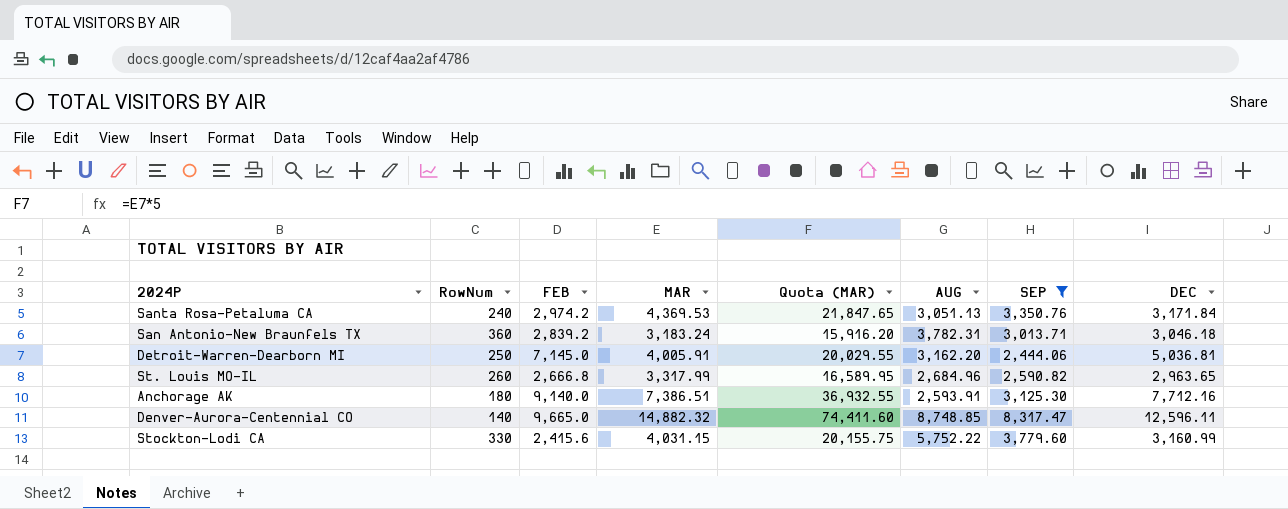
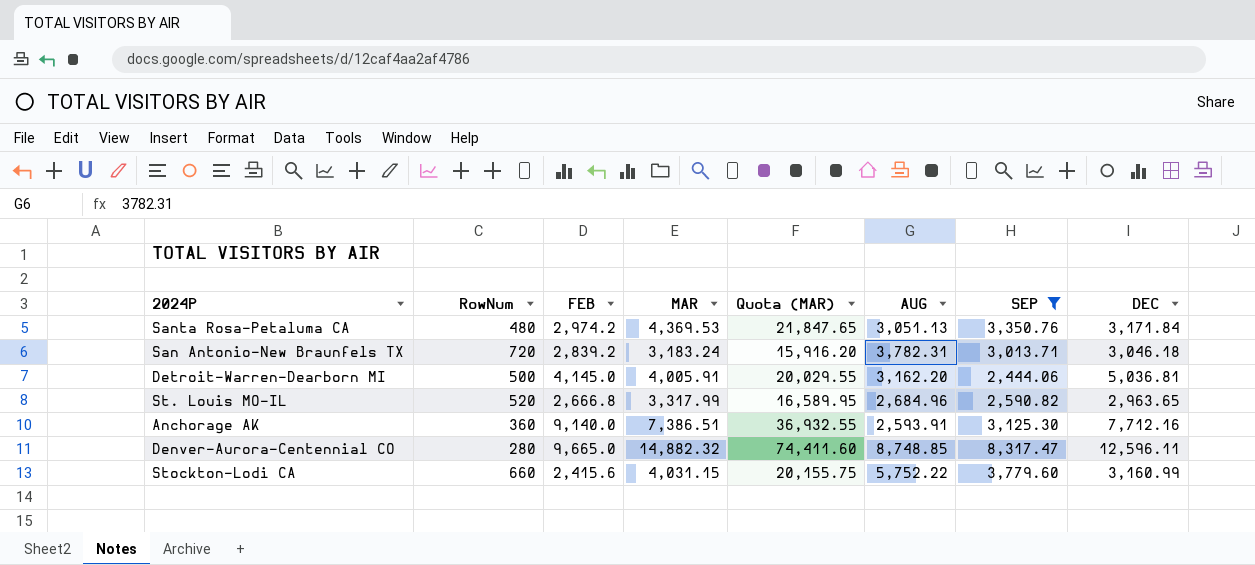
Santa Rosa-Petaluma CA | RowNum: 240 -> 480
San Antonio-New Braunfels TX | RowNum: 360 -> 720
Detroit-Warren-Dearborn MI | RowNum: 250 -> 500
Detroit-Warren-Dearborn MI | FEB: 7,145.0 -> 4,145.0
St. Louis MO-IL | RowNum: 260 -> 520
Anchorage AK | RowNum: 180 -> 360
Denver-Aurora-Centennial CO | RowNum: 140 -> 280
Stockton-Lodi CA | RowNum: 330 -> 660

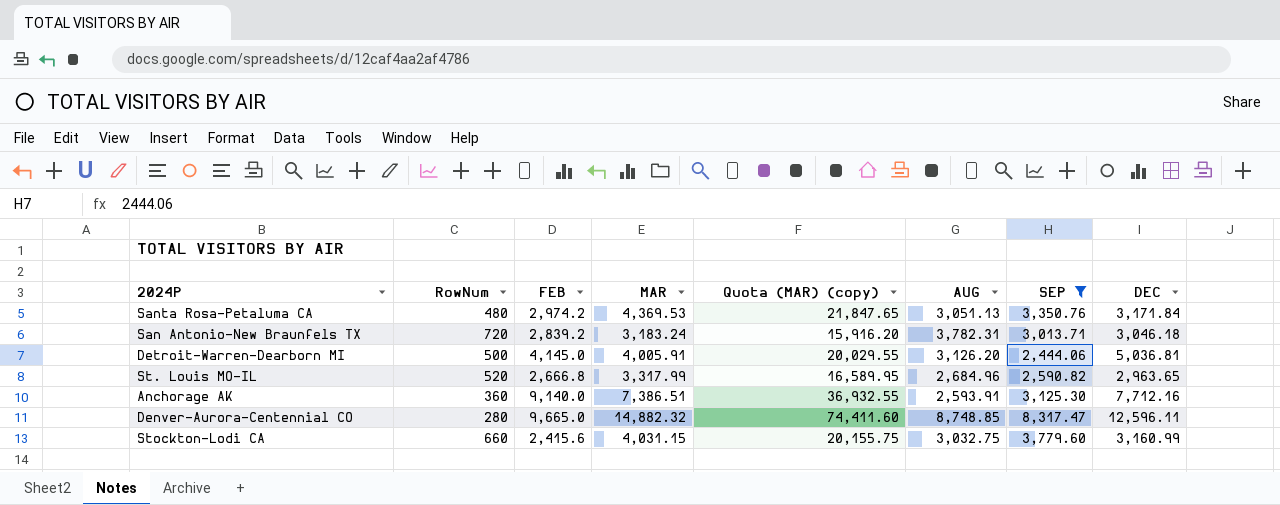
column name: Quota (MAR) -> Quota (MAR) (copy)
Detroit-Warren-Dearborn MI | AUG: 3,162.20 -> 3,126.20
Stockton-Lodi CA | AUG: 5,752.22 -> 3,032.75

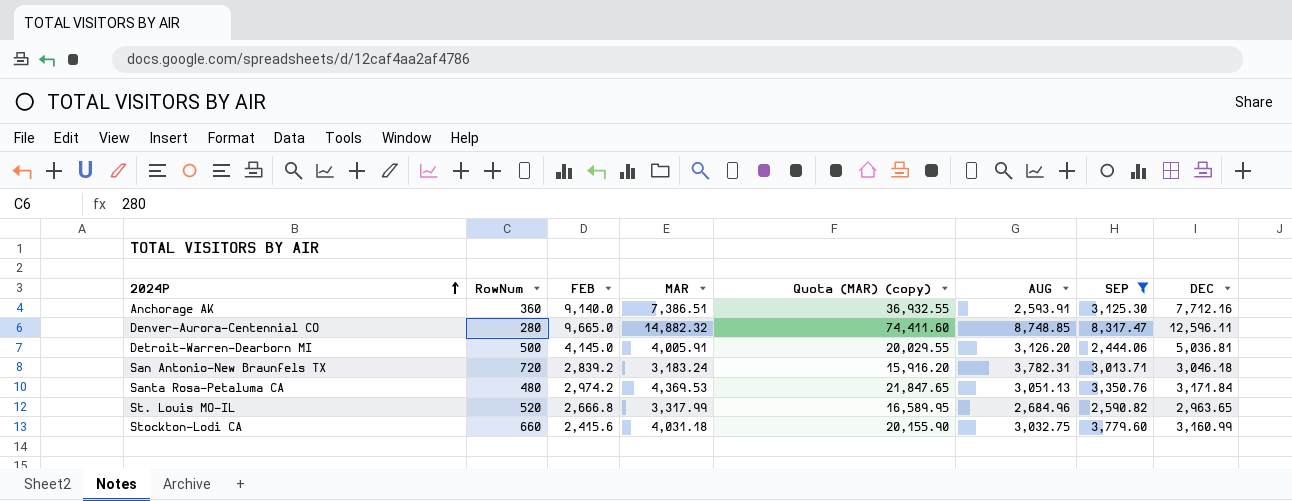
row order: none -> 2024P ascending
Stockton-Lodi CA | MAR: 4,031.15 -> 4,031.18
Stockton-Lodi CA | Quota (MAR) (copy): 20,155.75 -> 20,155.90

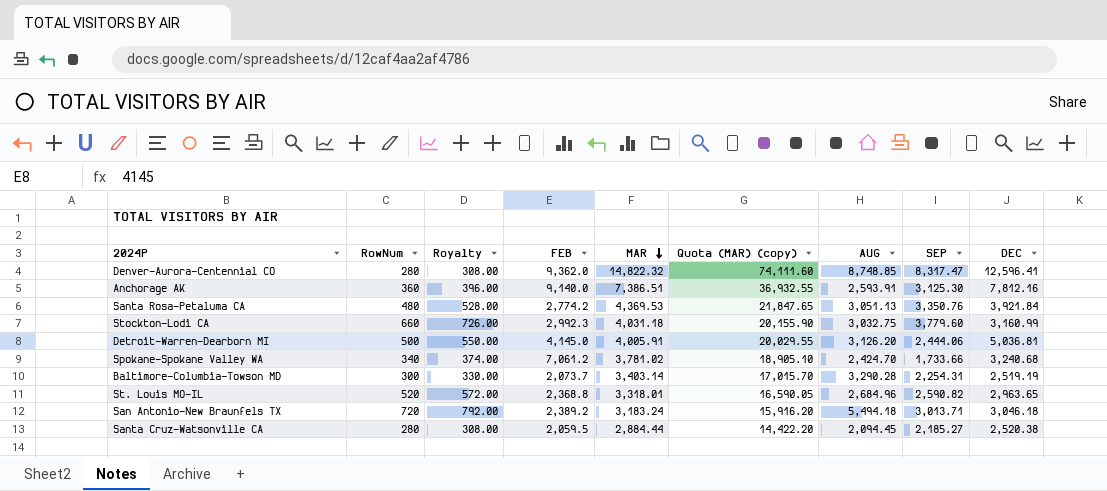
filter: SEP >= 2,444.06 -> none
row order: 2024P ascending -> MAR descending
column Royalty | formula: none -> [RowNum] * 1.1
Denver-Aurora-Centennial CO | FEB: 9,665.0 -> 9,362.0
Denver-Aurora-Centennial CO | MAR: 14,882.32 -> 14,822.32
Denver-Aurora-Centennial CO | Quota (MAR) (copy): 74,411.60 -> 74,111.60
Denver-Aurora-Centennial CO | DEC: 12,596.11 -> 12,596.41
Anchorage AK | DEC: 7,712.16 -> 7,812.16
Santa Rosa-Petaluma CA | FEB: 2,974.2 -> 2,774.2
Santa Rosa-Petaluma CA | DEC: 3,171.84 -> 3,921.84
Stockton-Lodi CA | FEB: 2,415.6 -> 2,992.3
St. Louis MO-IL | FEB: 2,666.8 -> 2,368.8
St. Louis MO-IL | MAR: 3,317.99 -> 3,318.01
St. Louis MO-IL | Quota (MAR) (copy): 16,589.95 -> 16,590.05
San Antonio-New Braunfels TX | FEB: 2,839.2 -> 2,389.2
San Antonio-New Braunfels TX | AUG: 3,782.31 -> 5,494.18

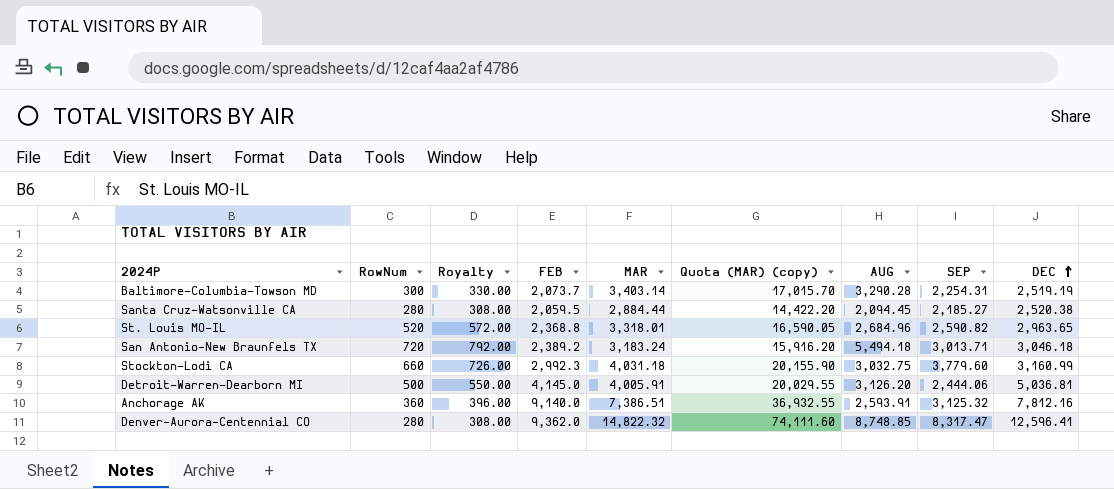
row order: MAR descending -> DEC ascending
row Santa Rosa-Petaluma CA: 480 | 528.00 | 2,774.2 | 4,369.53 | 21,847.65 | 3,051.13 | 3,350.76 | 3,921.84 -> none
row Spokane-Spokane Valley WA: 340 | 374.00 | 7,061.2 | 3,781.02 | 18,905.10 | 2,424.70 | 1,733.66 | 3,240.68 -> none
Anchorage AK | SEP: 3,125.30 -> 3,125.32

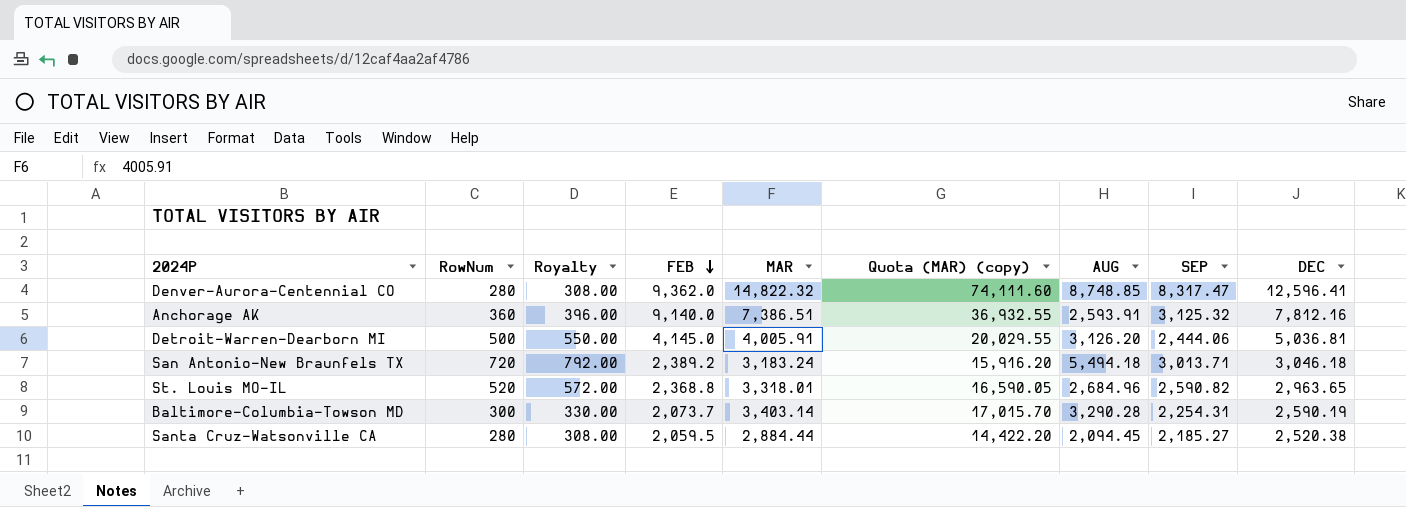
row order: DEC ascending -> FEB descending
row Stockton-Lodi CA: 660 | 726.00 | 2,992.3 | 4,031.18 | 20,155.90 | 3,032.75 | 3,779.60 | 3,160.99 -> none
Baltimore-Columbia-Towson MD | DEC: 2,519.19 -> 2,590.19

